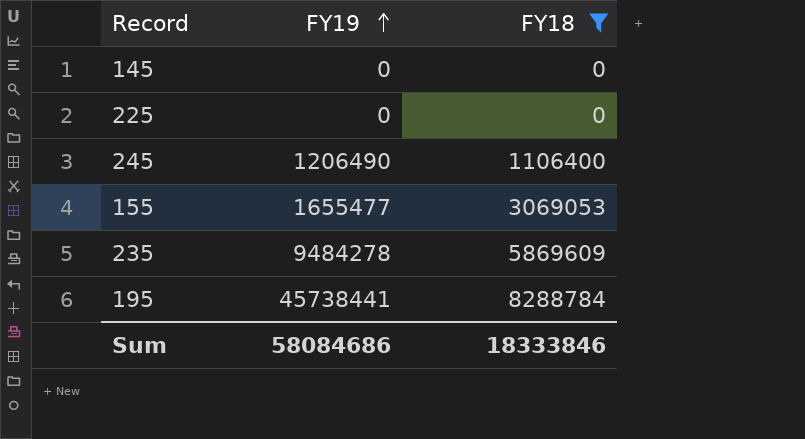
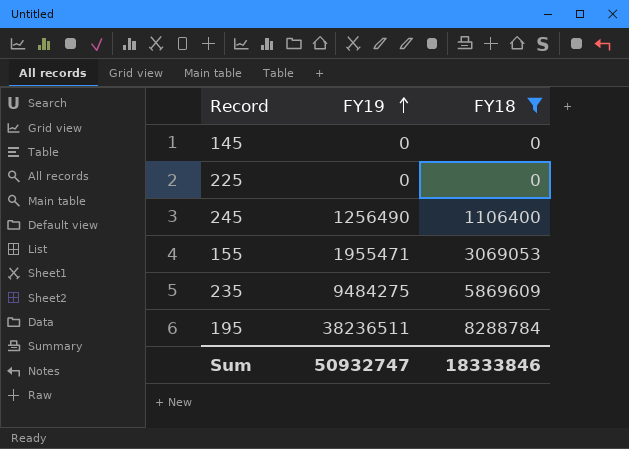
245 | FY19: 1206490 -> 1256490
155 | FY19: 1655477 -> 1955471
235 | FY19: 9484278 -> 9484275
195 | FY19: 45738441 -> 38236511
Sum | FY19: 58084686 -> 50932747

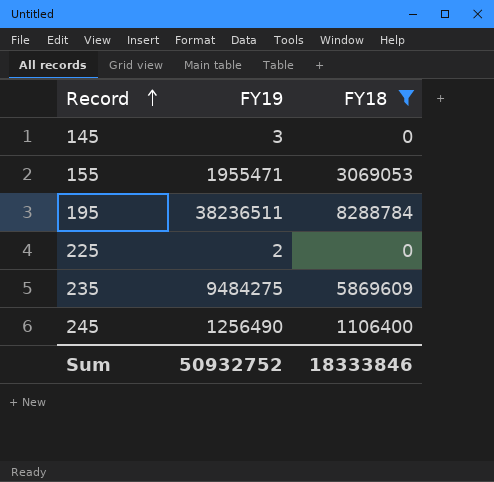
row order: FY19 ascending -> Record ascending
145 | FY19: 0 -> 3
225 | FY19: 0 -> 2
Sum | FY19: 50932747 -> 50932752

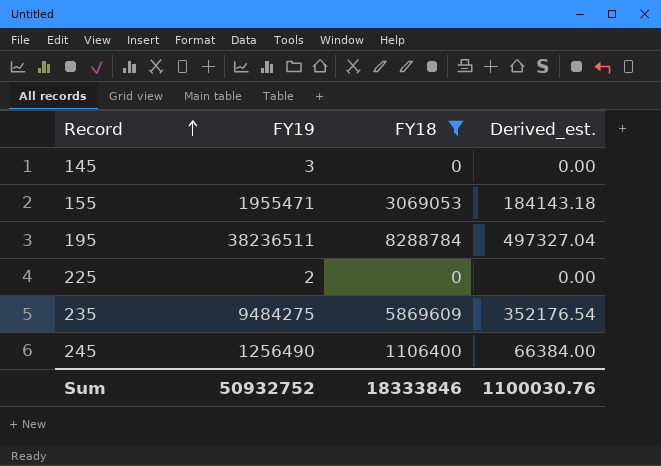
column Derived_est. | formula: none -> [FY18] * 0.06

